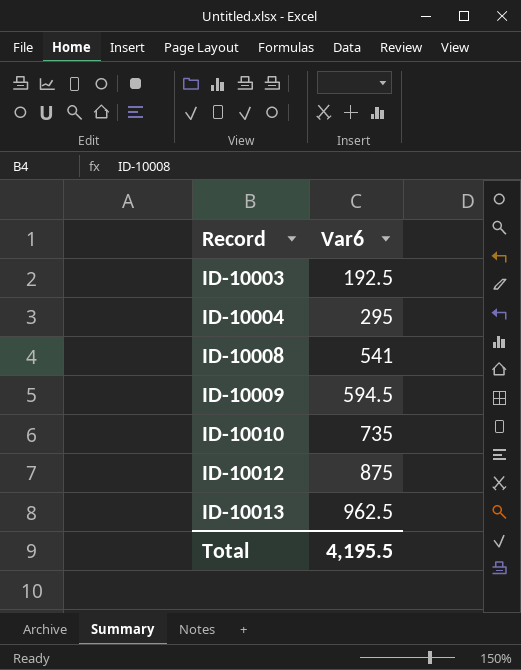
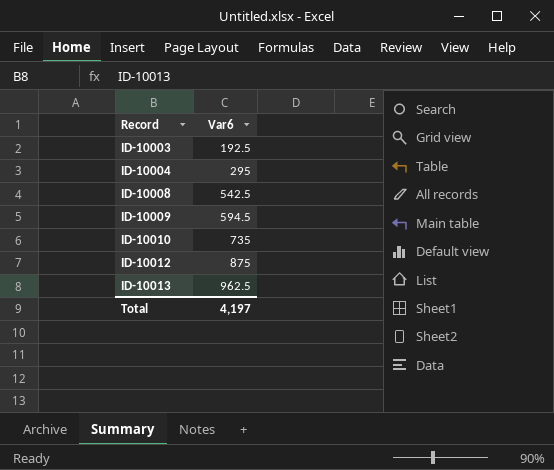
ID-10008 | Var6: 541 -> 542.5
Total | Var6: 4,195.5 -> 4,197

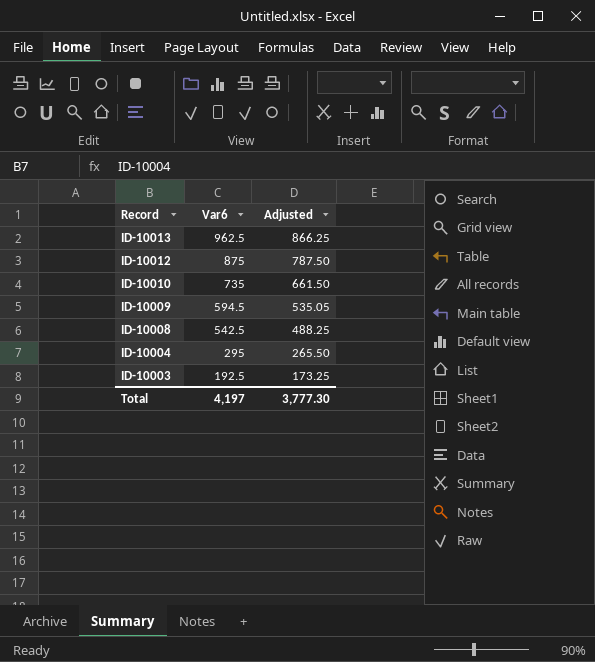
row order: Record ascending -> Record descending
column Adjusted | formula: none -> [Var6] * 0.9

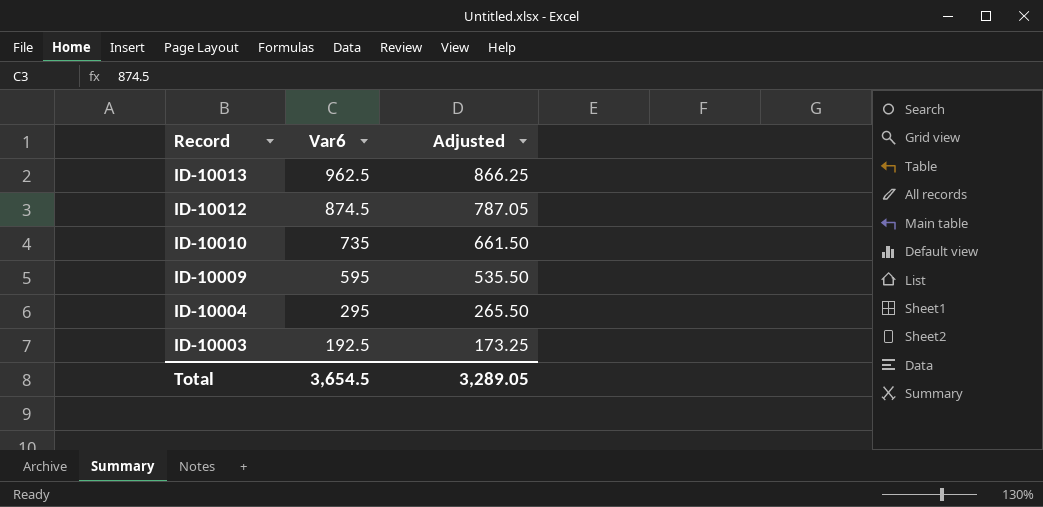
row ID-10008: 542.5 | 488.25 -> none
ID-10012 | Var6: 875 -> 874.5
ID-10012 | Adjusted: 787.50 -> 787.05
ID-10009 | Var6: 594.5 -> 595
ID-10009 | Adjusted: 535.05 -> 535.50
Total | Var6: 4,197 -> 3,654.5
Total | Adjusted: 3,777.30 -> 3,289.05

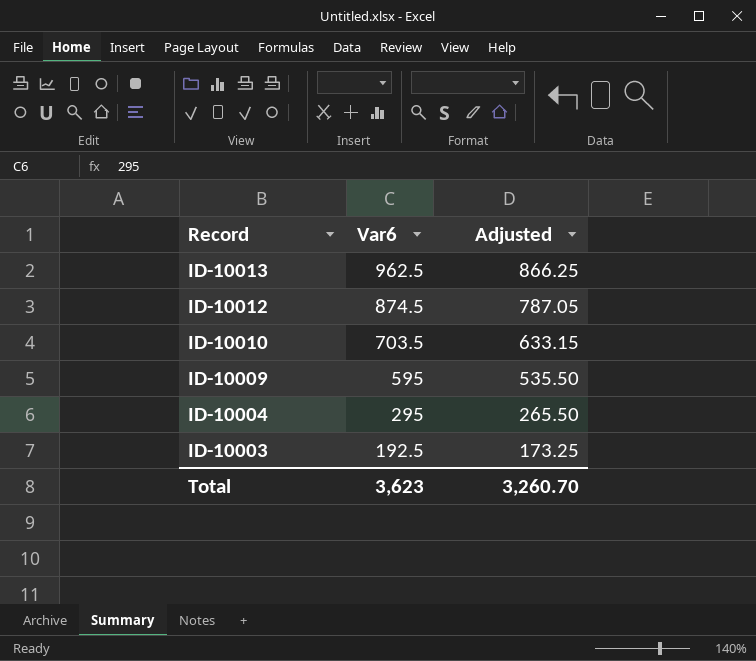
ID-10010 | Var6: 735 -> 703.5
ID-10010 | Adjusted: 661.50 -> 633.15
Total | Var6: 3,654.5 -> 3,623
Total | Adjusted: 3,289.05 -> 3,260.70

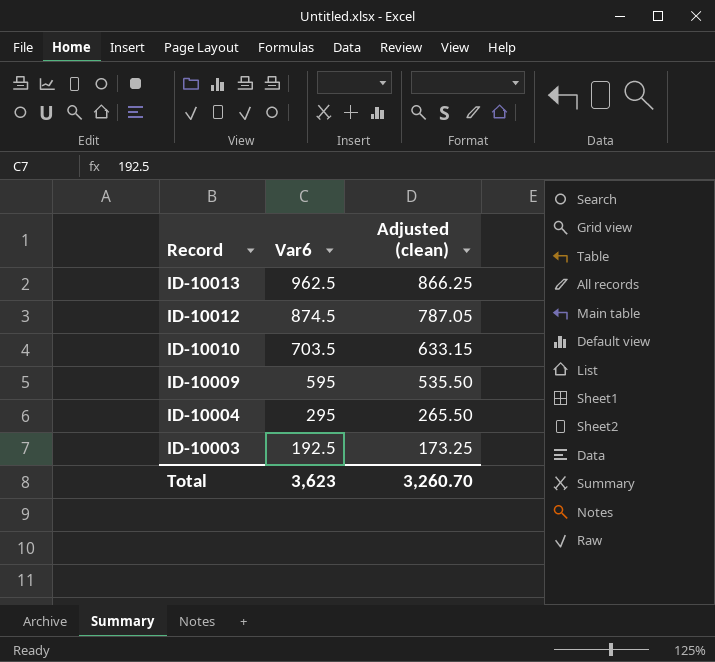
column name: Adjusted -> Adjusted (clean)

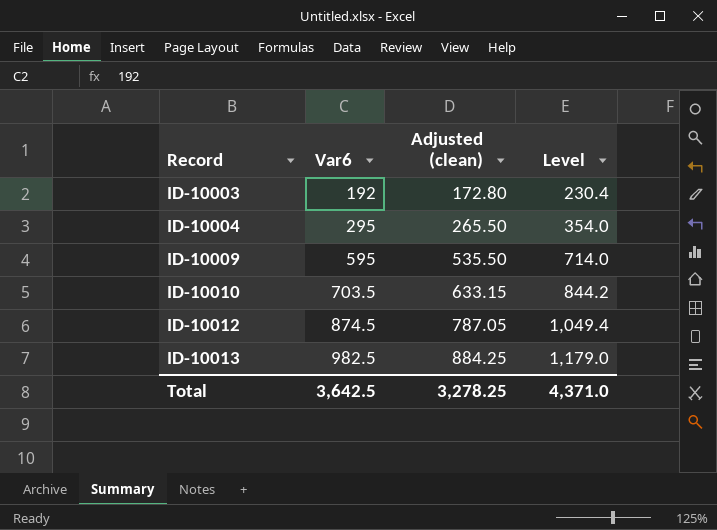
row order: Record descending -> Record ascending
column Level | formula: none -> [Var6] * 1.2
ID-10003 | Var6: 192.5 -> 192
ID-10003 | Adjusted (clean): 173.25 -> 172.80
ID-10013 | Var6: 962.5 -> 982.5
ID-10013 | Adjusted (clean): 866.25 -> 884.25
Total | Var6: 3,623 -> 3,642.5
Total | Adjusted (clean): 3,260.70 -> 3,278.25

